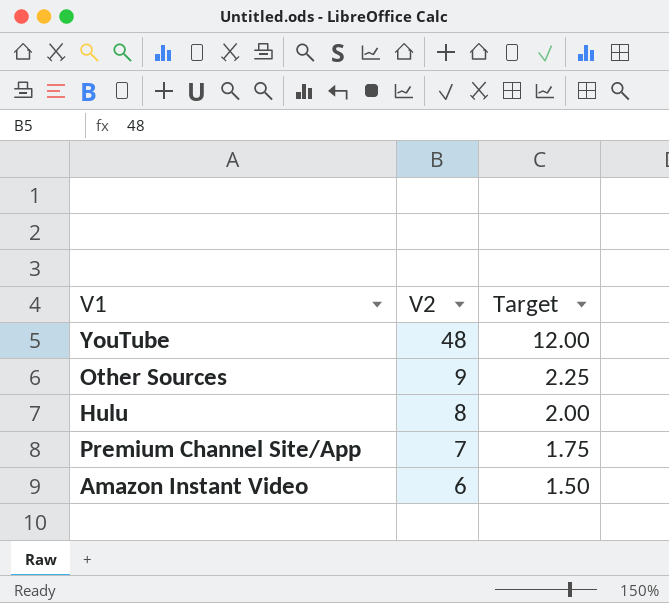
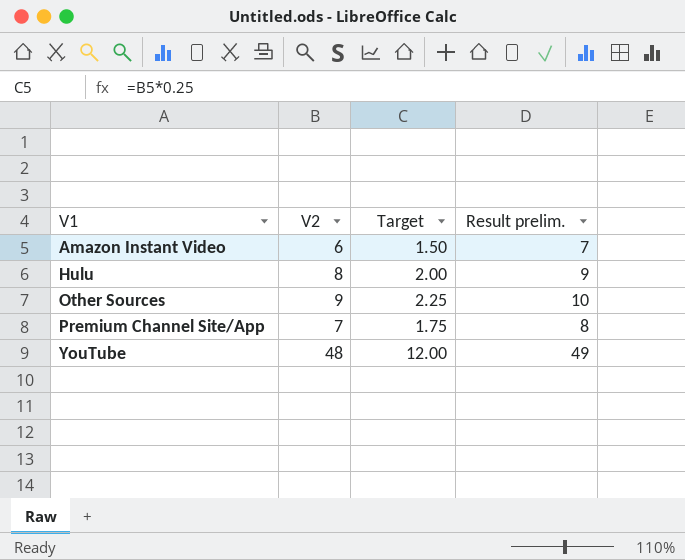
row order: V2 descending -> V1 ascending
column Result prelim. | formula: none -> [V2] + 1

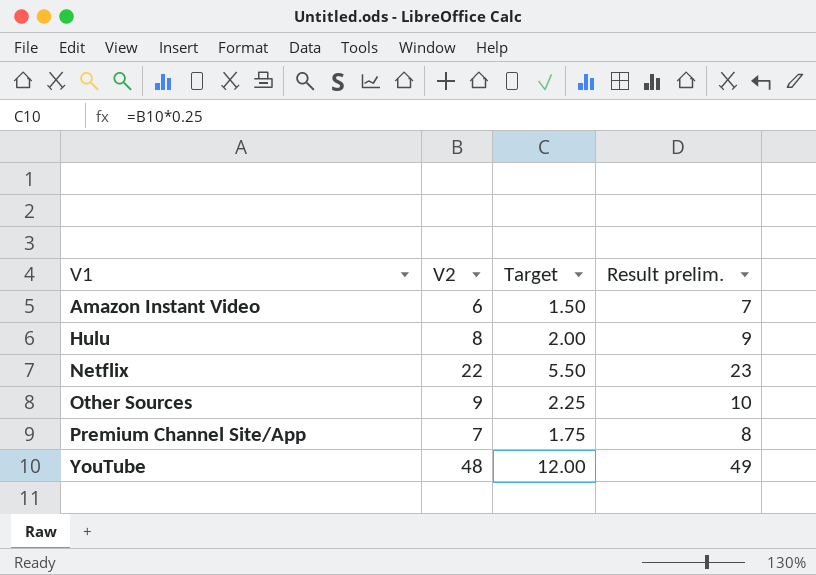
row Netflix: none -> 22 | 5.50 | 23

